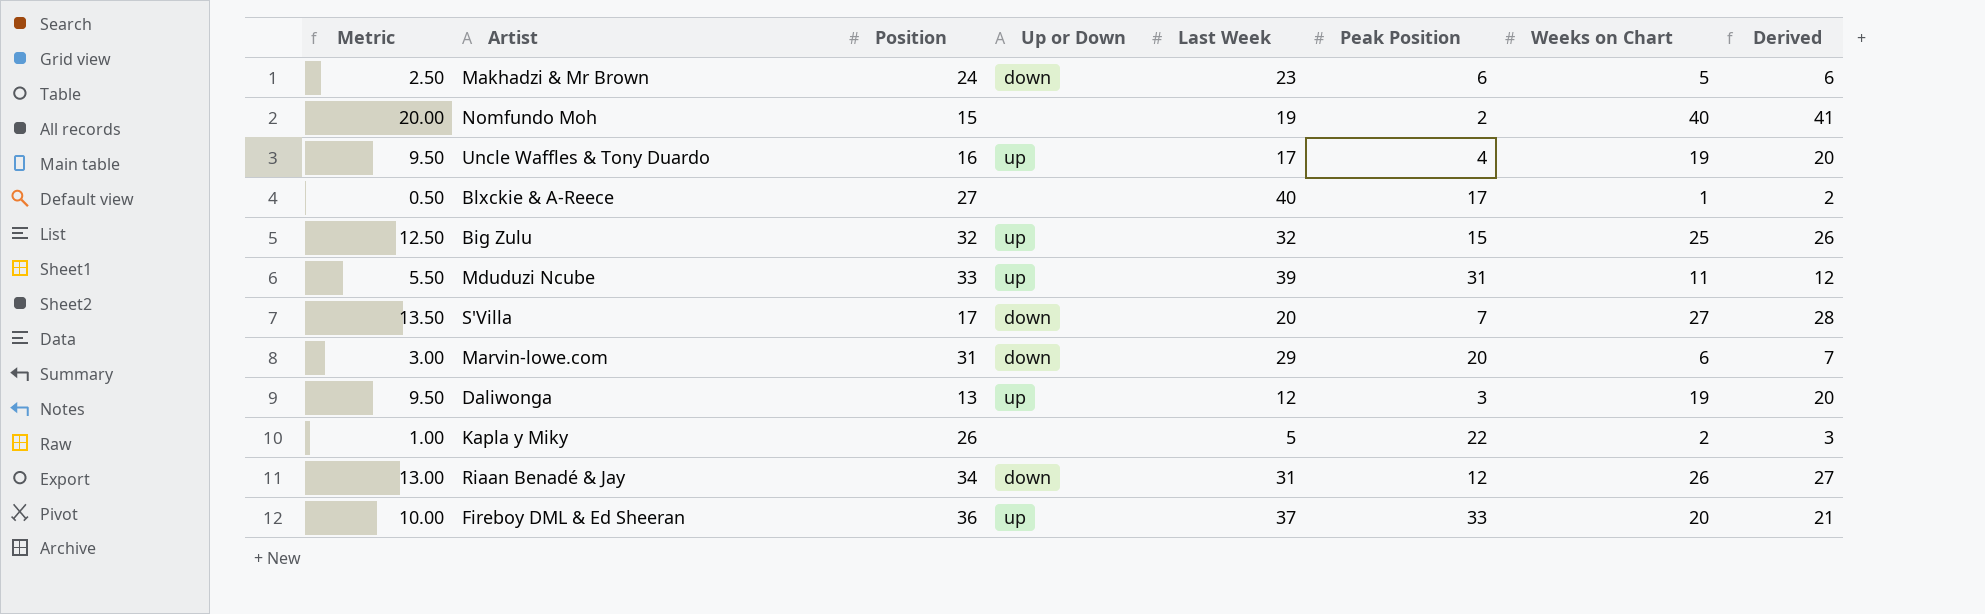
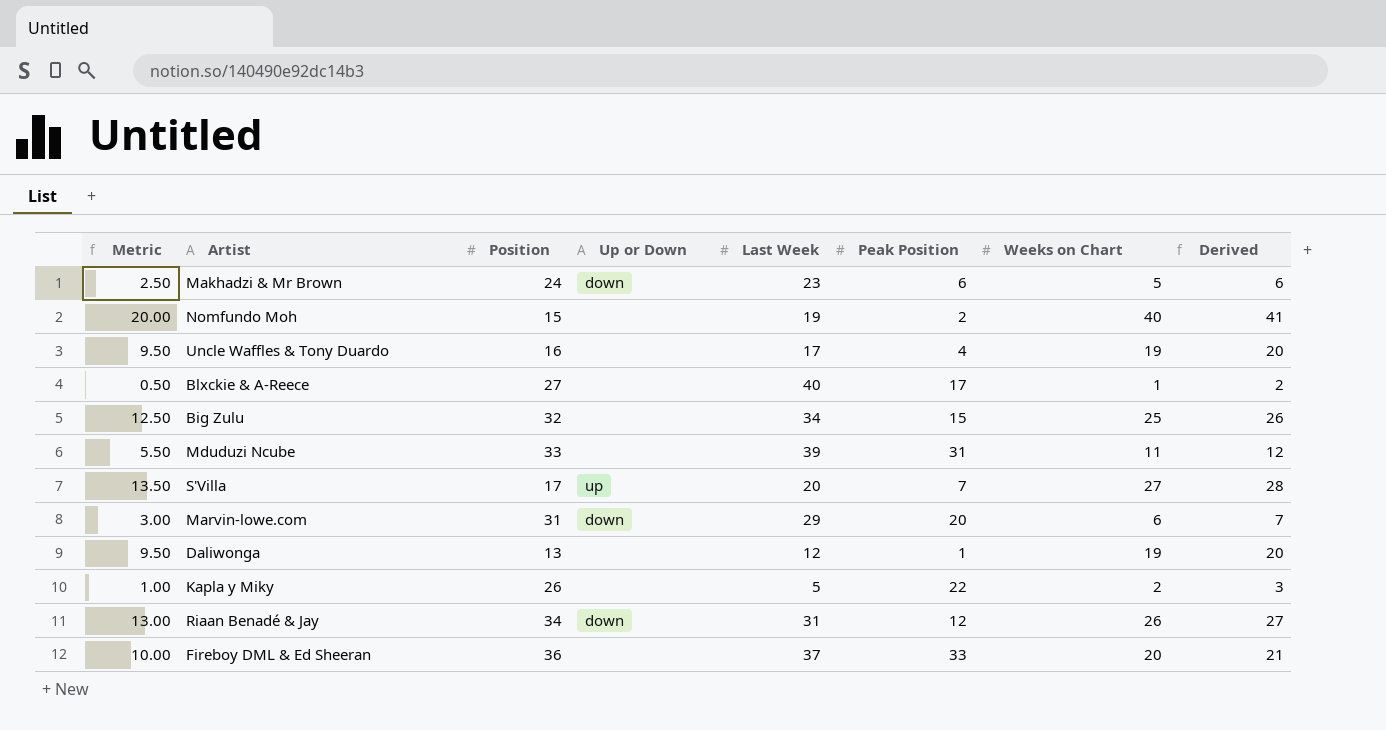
Uncle Waffles & Tony Duardo | Up or Down: up -> none
Big Zulu | Up or Down: up -> none
Big Zulu | Last Week: 32 -> 34
Mduduzi Ncube | Up or Down: up -> none
S'Villa | Up or Down: down -> up
Daliwonga | Up or Down: up -> none
Daliwonga | Peak Position: 3 -> 1
Fireboy DML & Ed Sheeran | Up or Down: up -> none

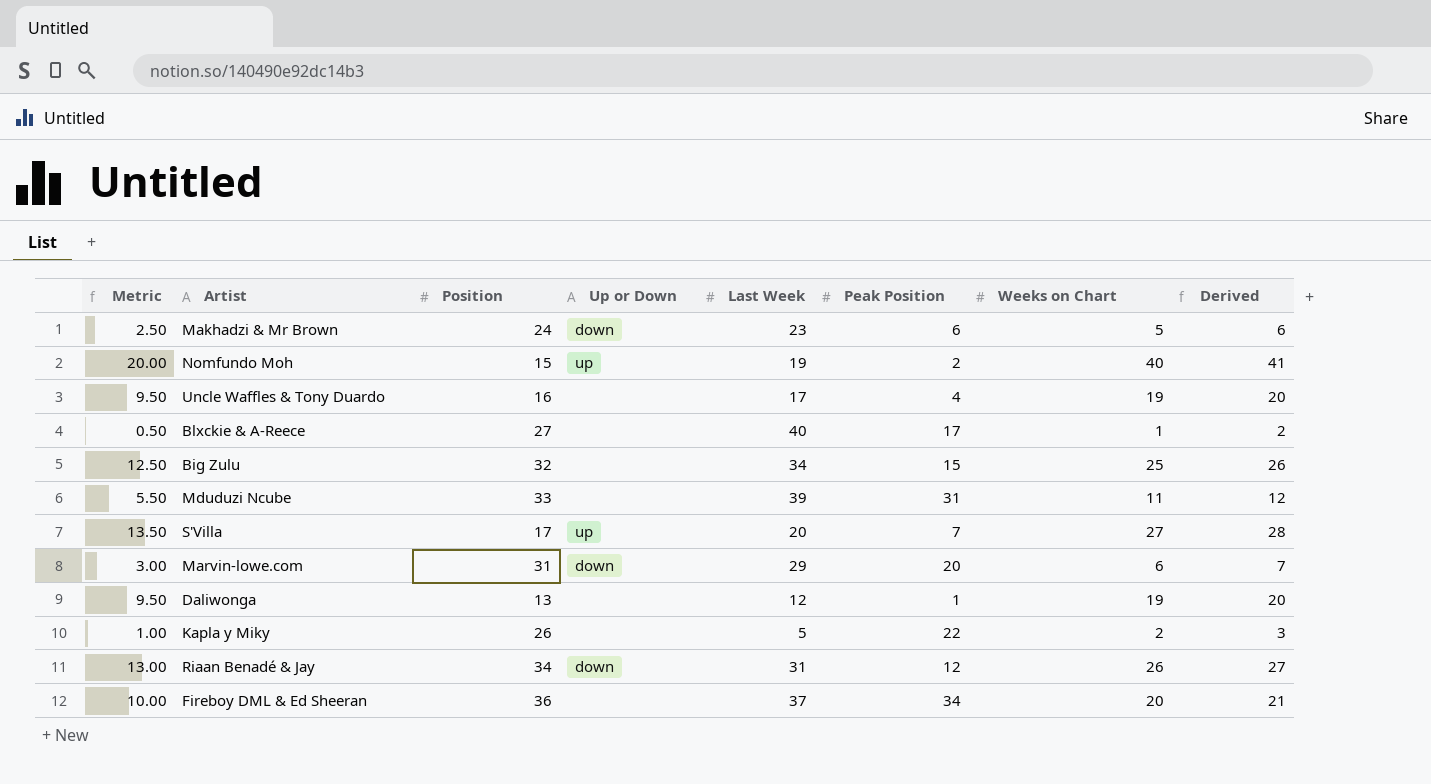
Nomfundo Moh | Up or Down: none -> up
Fireboy DML & Ed Sheeran | Peak Position: 33 -> 34

